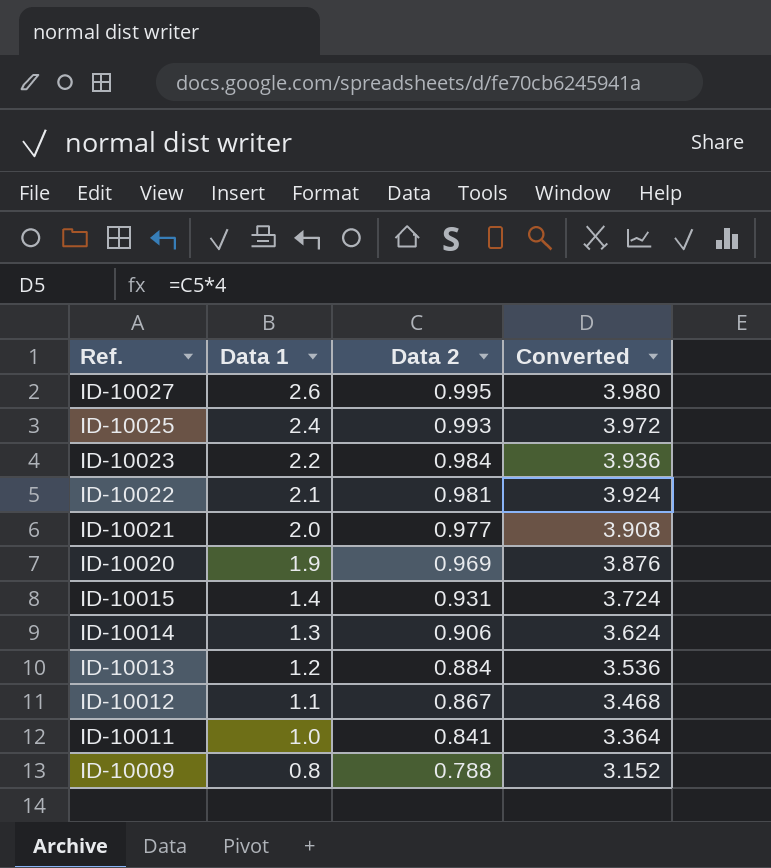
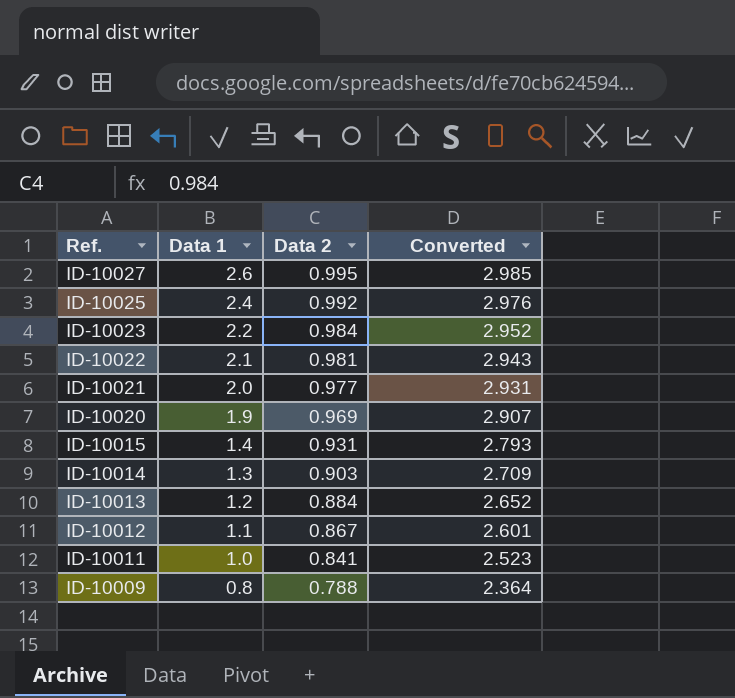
column Converted | formula: [Data 2] * 4 -> [Data 2] * 3
ID-10025 | Data 2: 0.993 -> 0.992
ID-10014 | Data 2: 0.906 -> 0.903

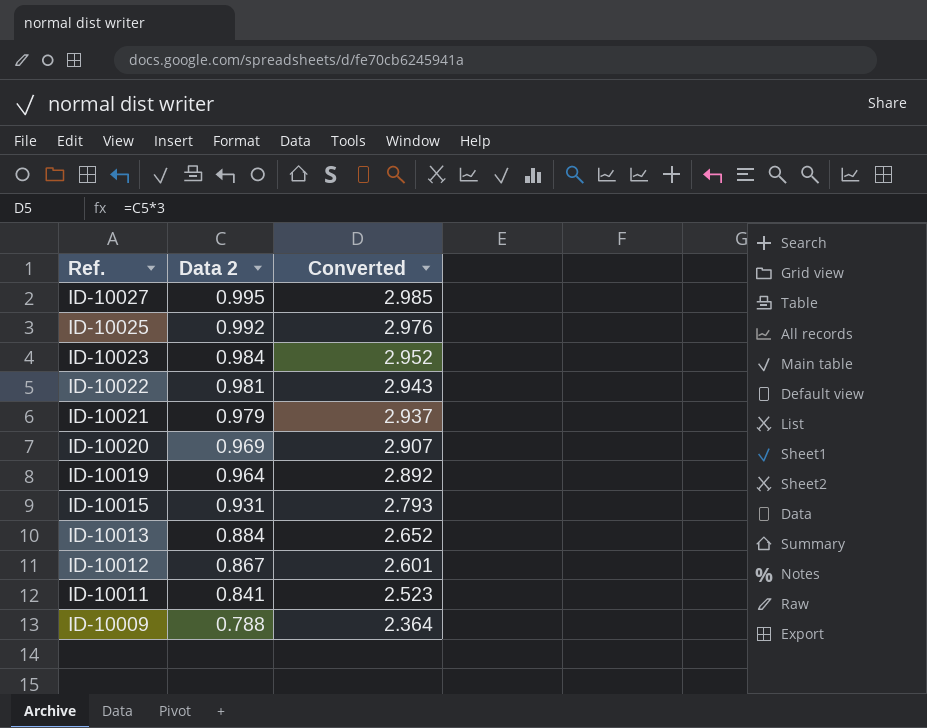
column Data 1 | position: 2 -> none
row ID-10014: 1.3 | 0.903 | 2.709 -> none
ID-10021 | Data 2: 0.977 -> 0.979
ID-10021 | Converted: 2.931 -> 2.937
row ID-10019: none -> 0.964 | 2.892

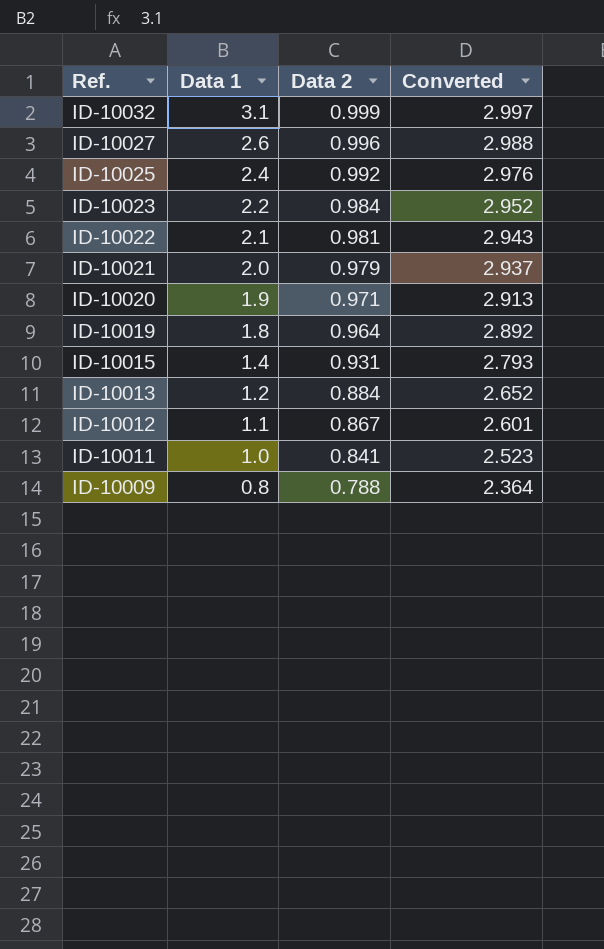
column Data 1 | position: none -> 2
row ID-10032: none -> 3.1 | 0.999 | 2.997
ID-10027 | Data 2: 0.995 -> 0.996
ID-10027 | Converted: 2.985 -> 2.988
ID-10020 | Data 2: 0.969 -> 0.971
ID-10020 | Converted: 2.907 -> 2.913

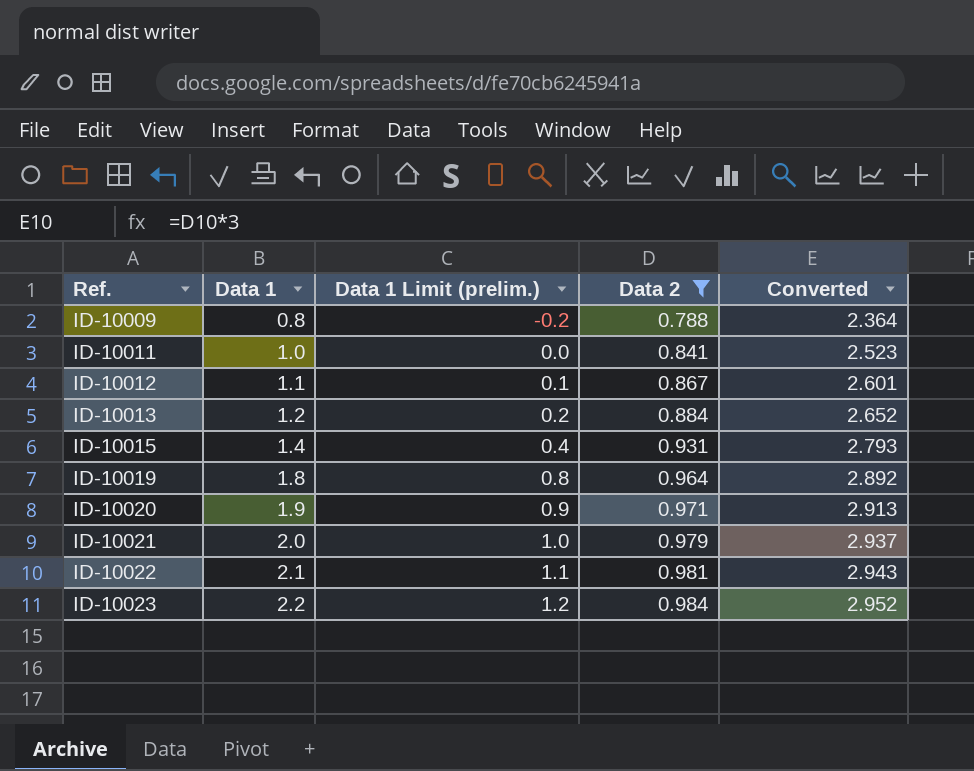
filter: none -> Data 2 <= 0.984
row order: Ref. descending -> Ref. ascending
column Data 1 Limit (prelim.) | formula: none -> [Data 1] - 1

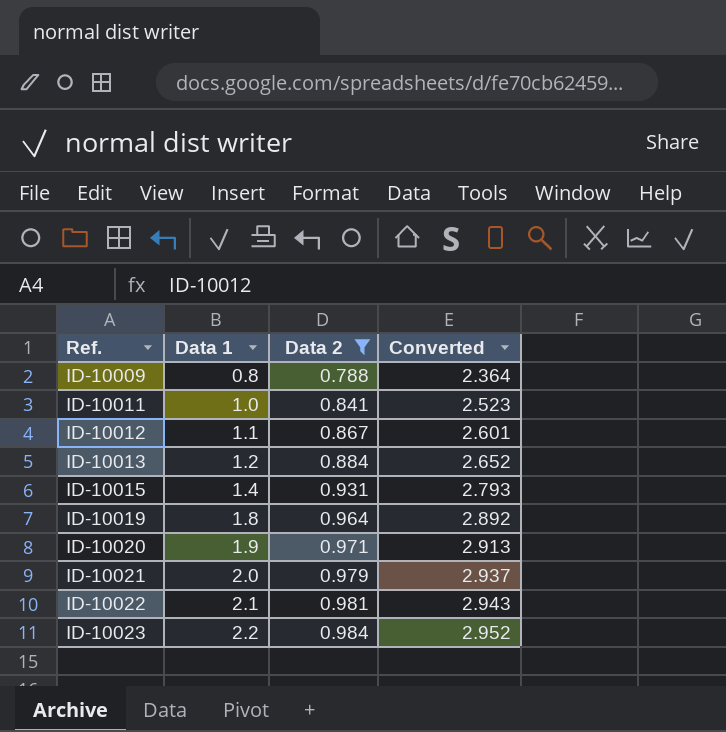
column Data 1 Limit (prelim.) | formula: [Data 1] - 1 -> none

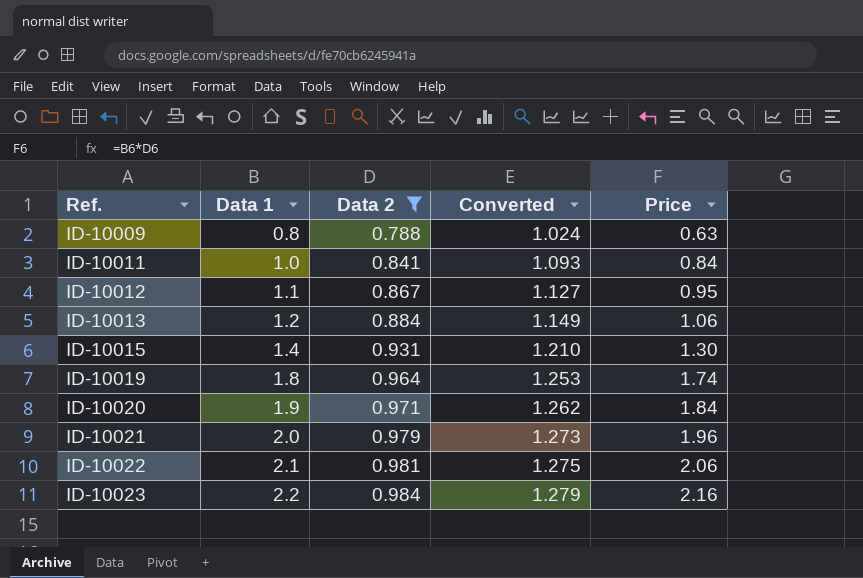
column Converted | formula: [Data 2] * 3 -> [Data 2] * 1.3
column Price | formula: none -> [Data 1] * [Data 2]

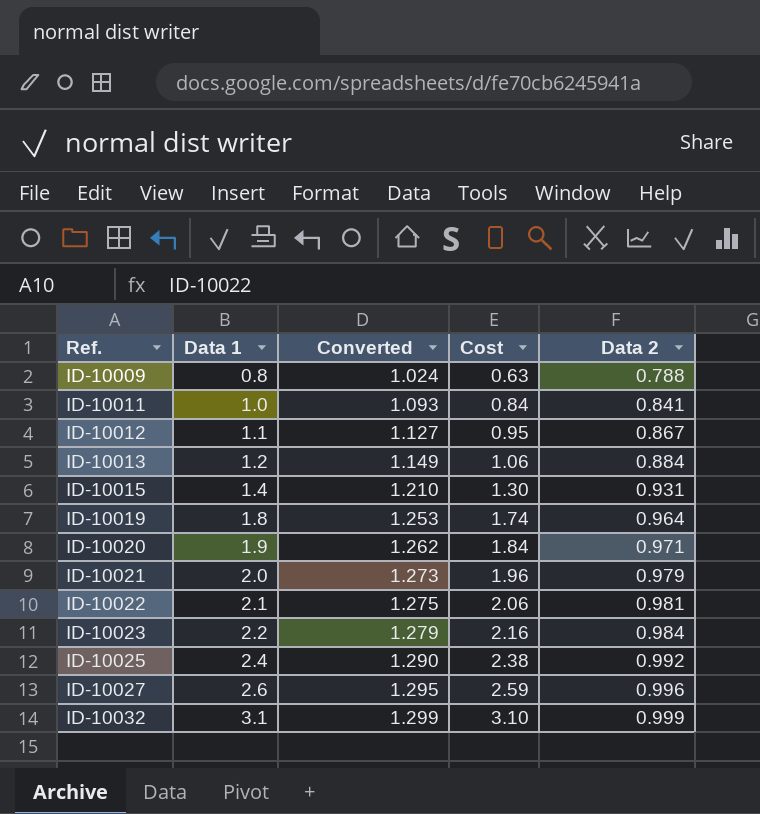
filter: Data 2 <= 0.984 -> none
column name: Price -> Cost
column Data 2 | position: 3 -> 5

